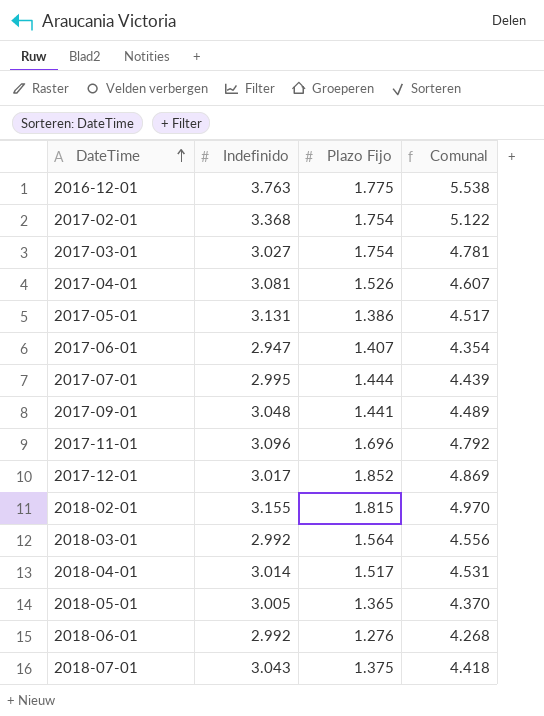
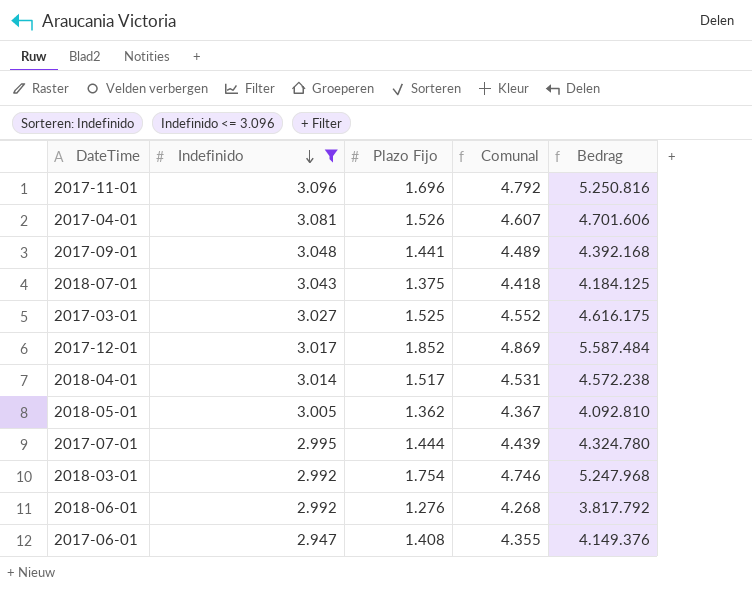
filter: none -> Indefinido <= 3.096
row order: DateTime ascending -> Indefinido descending
column Bedrag | formula: none -> [Indefinido] * [Plazo Fijo]
2017-03-01 | Plazo Fijo: 1.754 -> 1.525
2017-03-01 | Comunal: 4.781 -> 4.552
2018-05-01 | Plazo Fijo: 1.365 -> 1.362
2018-05-01 | Comunal: 4.370 -> 4.367
2018-03-01 | Plazo Fijo: 1.564 -> 1.754
2018-03-01 | Comunal: 4.556 -> 4.746
2017-06-01 | Plazo Fijo: 1.407 -> 1.408
2017-06-01 | Comunal: 4.354 -> 4.355

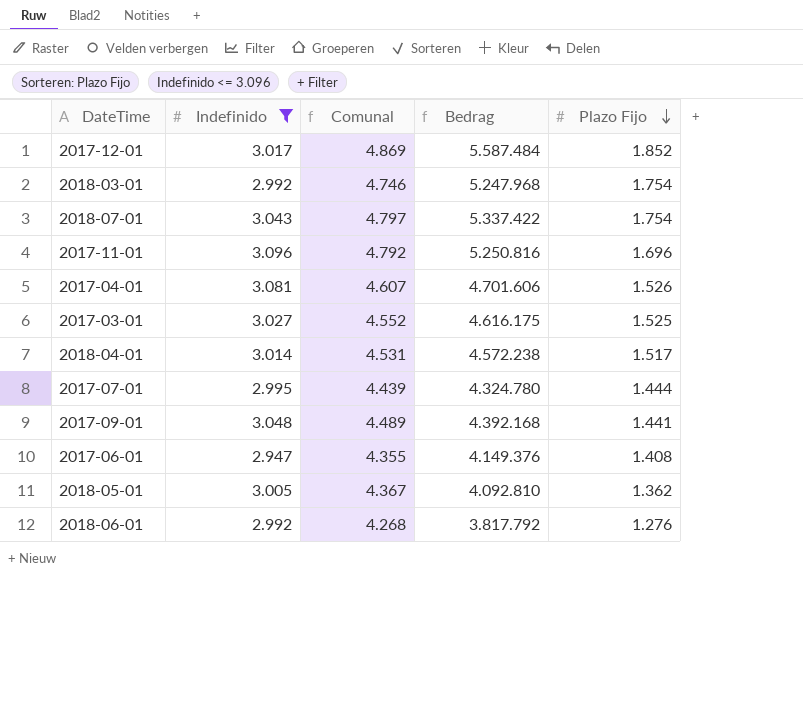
row order: Indefinido descending -> Plazo Fijo descending
column Plazo Fijo | position: 3 -> 5
2018-07-01 | Comunal: 4.418 -> 4.797
2018-07-01 | Bedrag: 4.184.125 -> 5.337.422
2018-07-01 | Plazo Fijo: 1.375 -> 1.754

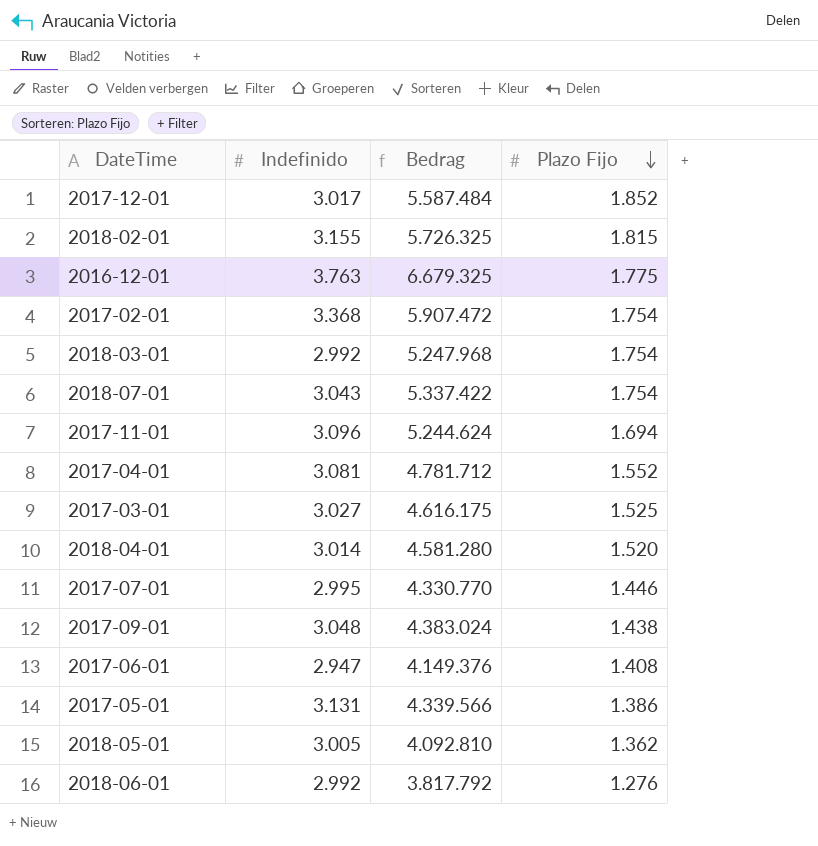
filter: Indefinido <= 3.096 -> none
column Comunal | formula: [Indefinido] + [Plazo Fijo] -> none
2017-11-01 | Bedrag: 5.250.816 -> 5.244.624
2017-11-01 | Plazo Fijo: 1.696 -> 1.694
2017-04-01 | Bedrag: 4.701.606 -> 4.781.712
2017-04-01 | Plazo Fijo: 1.526 -> 1.552
2018-04-01 | Bedrag: 4.572.238 -> 4.581.280
2018-04-01 | Plazo Fijo: 1.517 -> 1.520
2017-07-01 | Bedrag: 4.324.780 -> 4.330.770
2017-07-01 | Plazo Fijo: 1.444 -> 1.446
2017-09-01 | Bedrag: 4.392.168 -> 4.383.024
2017-09-01 | Plazo Fijo: 1.441 -> 1.438

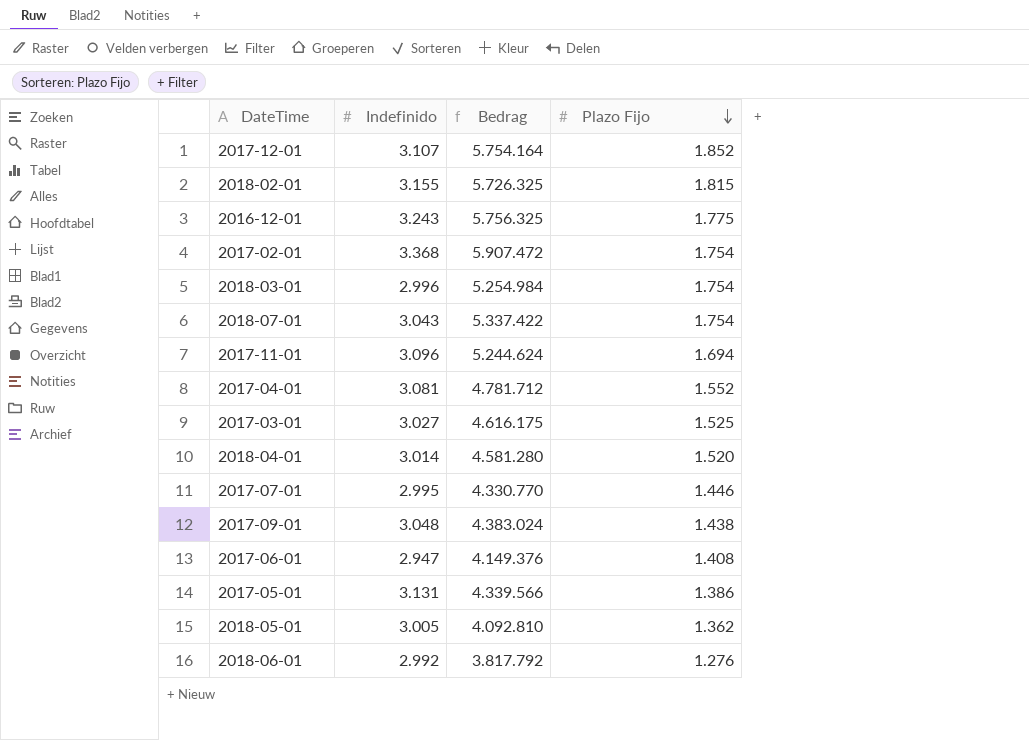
2017-12-01 | Indefinido: 3.017 -> 3.107
2017-12-01 | Bedrag: 5.587.484 -> 5.754.164
2016-12-01 | Indefinido: 3.763 -> 3.243
2016-12-01 | Bedrag: 6.679.325 -> 5.756.325
2018-03-01 | Indefinido: 2.992 -> 2.996
2018-03-01 | Bedrag: 5.247.968 -> 5.254.984

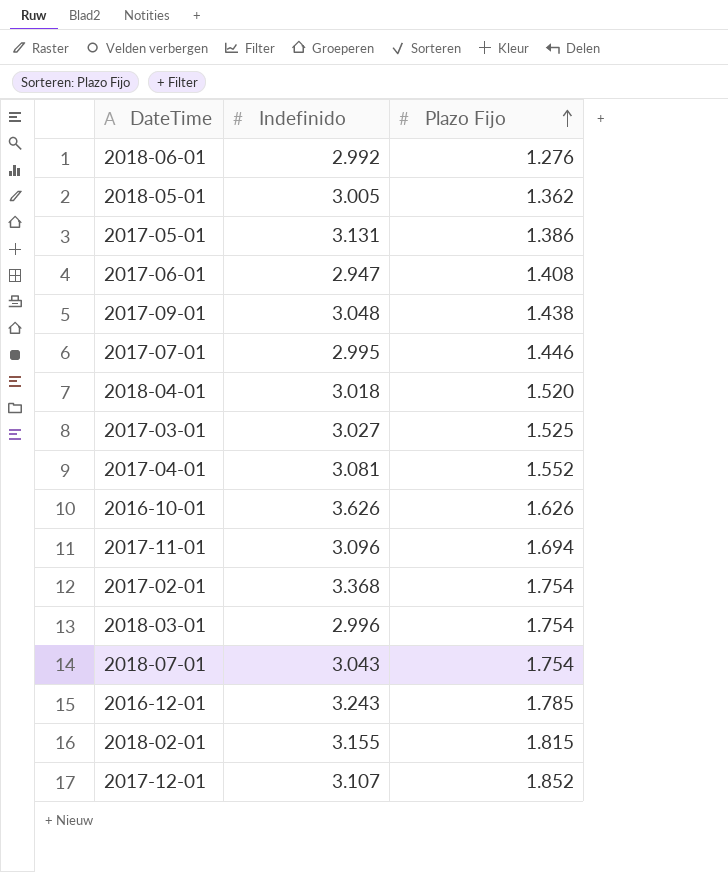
row order: Plazo Fijo descending -> Plazo Fijo ascending
column Bedrag | formula: [Indefinido] * [Plazo Fijo] -> none
2018-04-01 | Indefinido: 3.014 -> 3.018
row 2016-10-01: none -> 3.626 | 1.626
2016-12-01 | Plazo Fijo: 1.775 -> 1.785

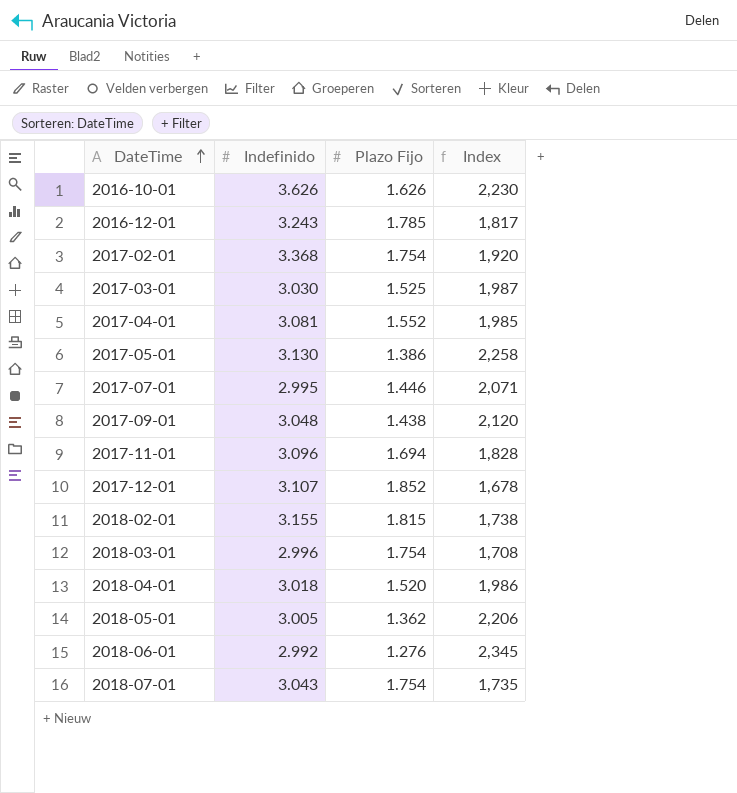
row order: Plazo Fijo ascending -> DateTime ascending
column Index | formula: none -> [Indefinido] / [Plazo Fijo]
row 2017-06-01: 2.947 | 1.408 -> none
2017-03-01 | Indefinido: 3.027 -> 3.030
2017-05-01 | Indefinido: 3.131 -> 3.130

